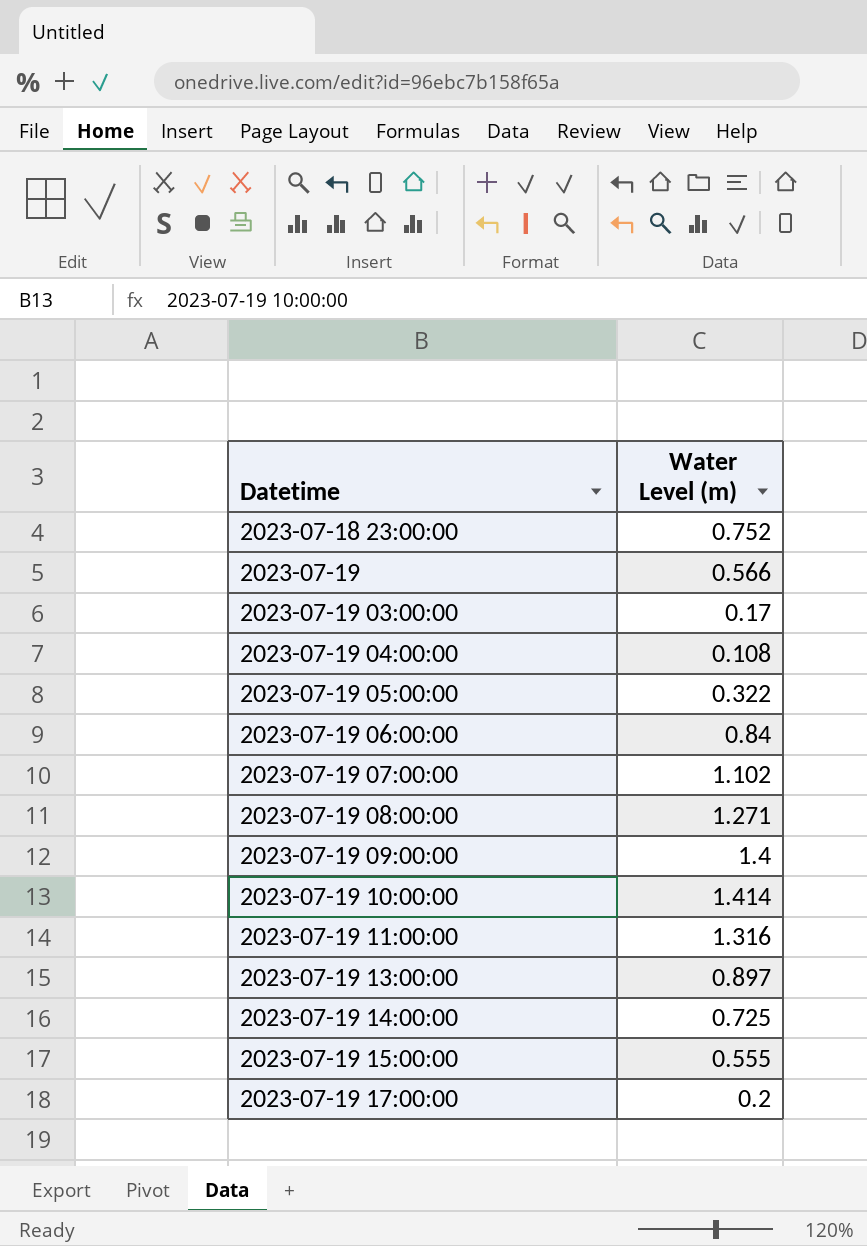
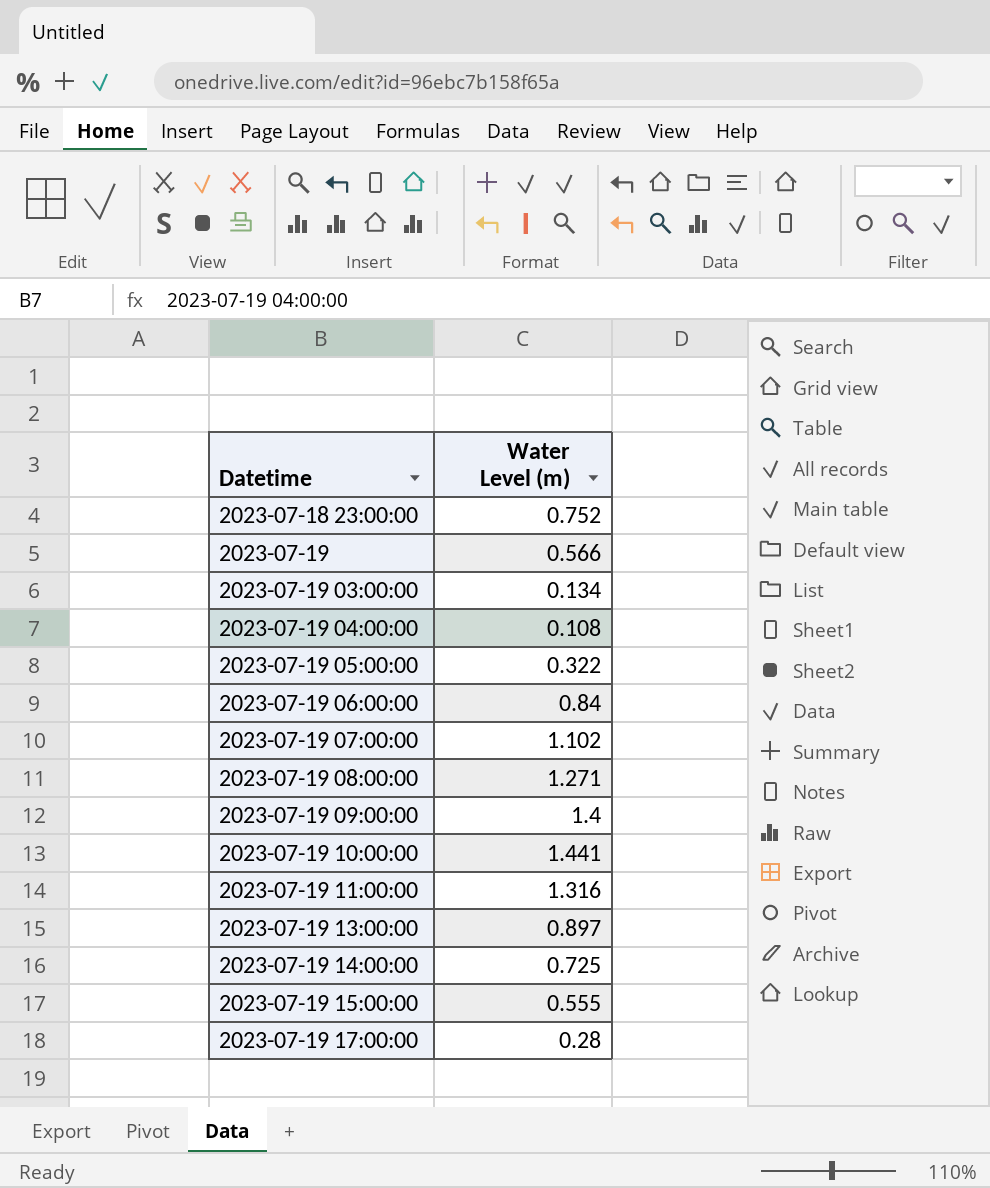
2023-07-19 03:00:00 | Water Level (m): 0.17 -> 0.134
2023-07-19 10:00:00 | Water Level (m): 1.414 -> 1.441
2023-07-19 17:00:00 | Water Level (m): 0.2 -> 0.28

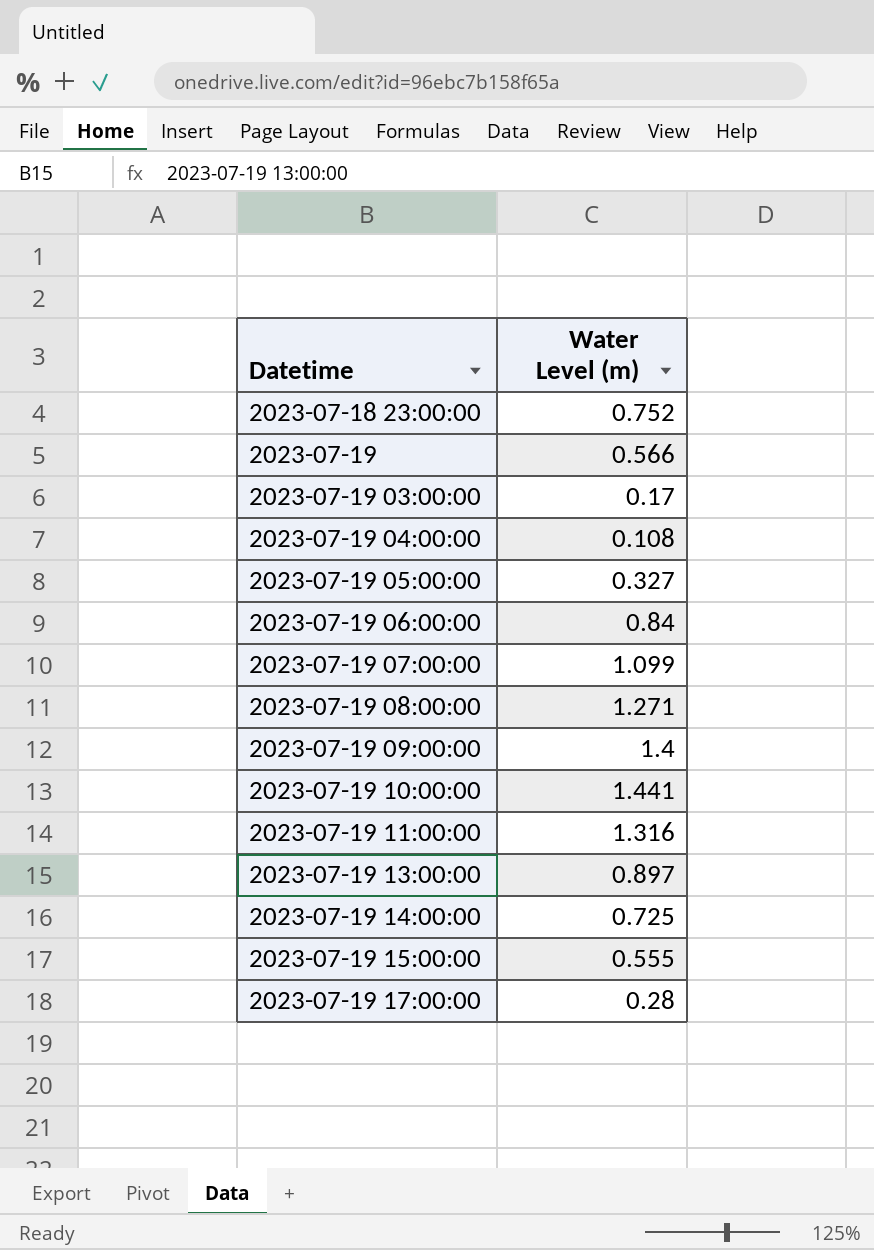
2023-07-19 03:00:00 | Water Level (m): 0.134 -> 0.17
2023-07-19 05:00:00 | Water Level (m): 0.322 -> 0.327
2023-07-19 07:00:00 | Water Level (m): 1.102 -> 1.099

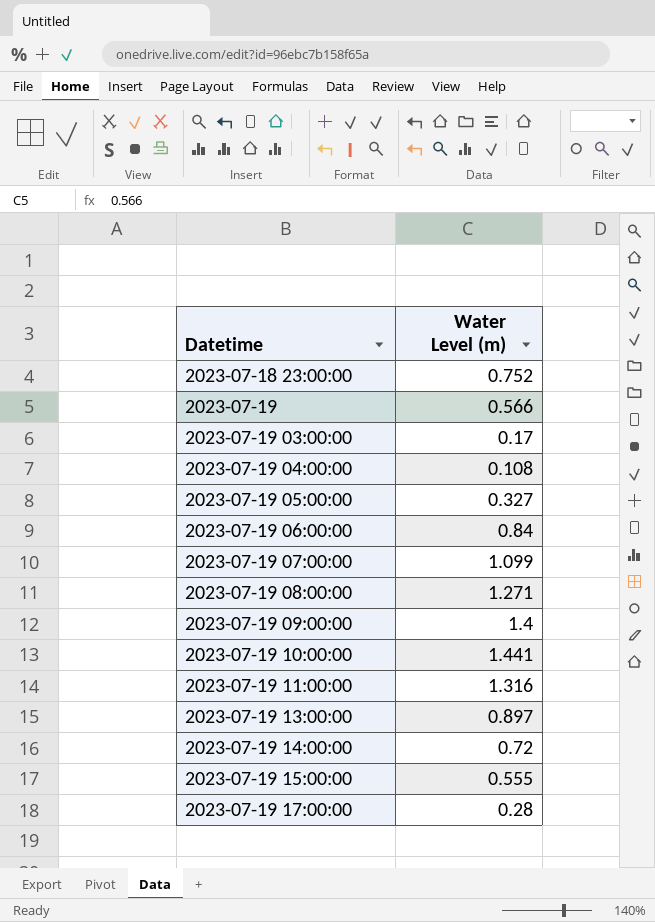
2023-07-19 14:00:00 | Water Level (m): 0.725 -> 0.72

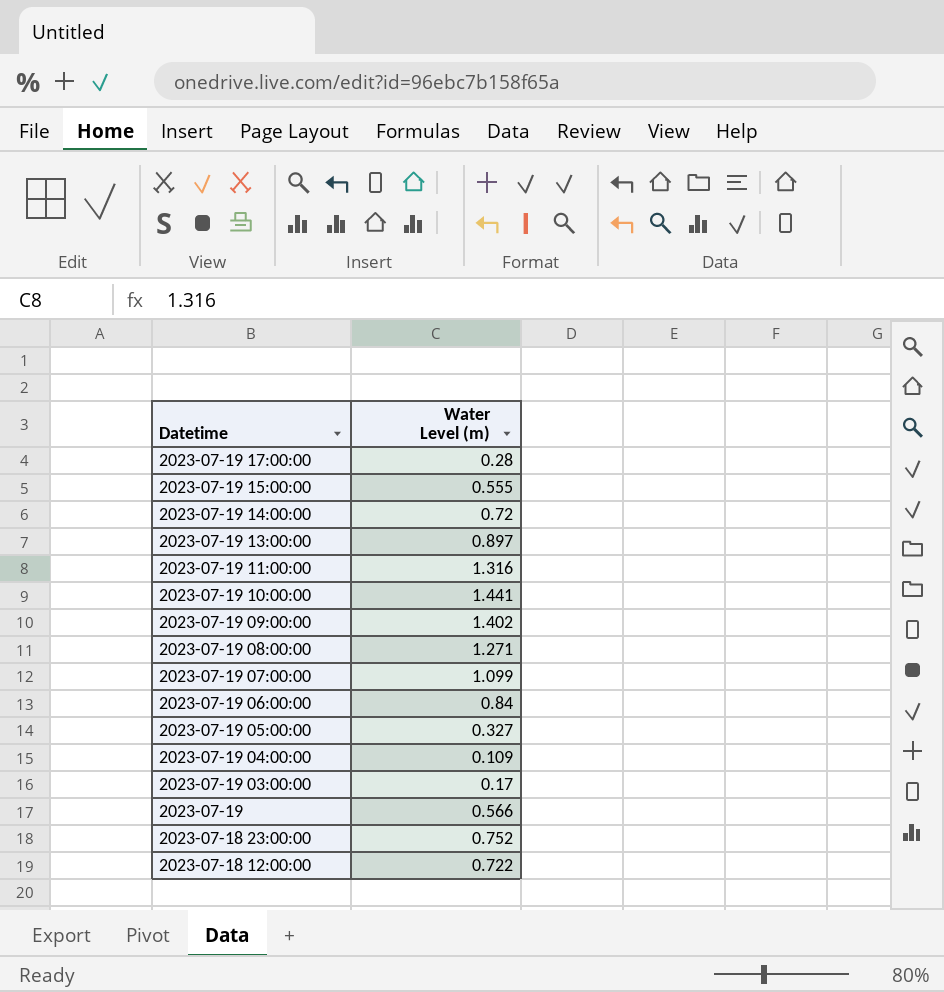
row order: Datetime ascending -> Datetime descending
2023-07-19 09:00:00 | Water Level (m): 1.4 -> 1.402
2023-07-19 04:00:00 | Water Level (m): 0.108 -> 0.109
row 2023-07-18 12:00:00: none -> 0.722

